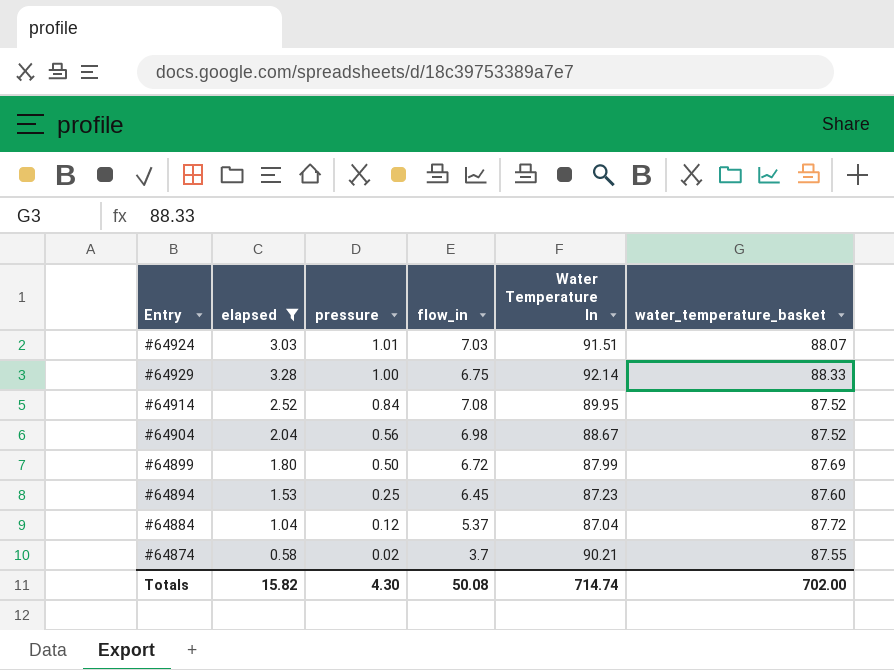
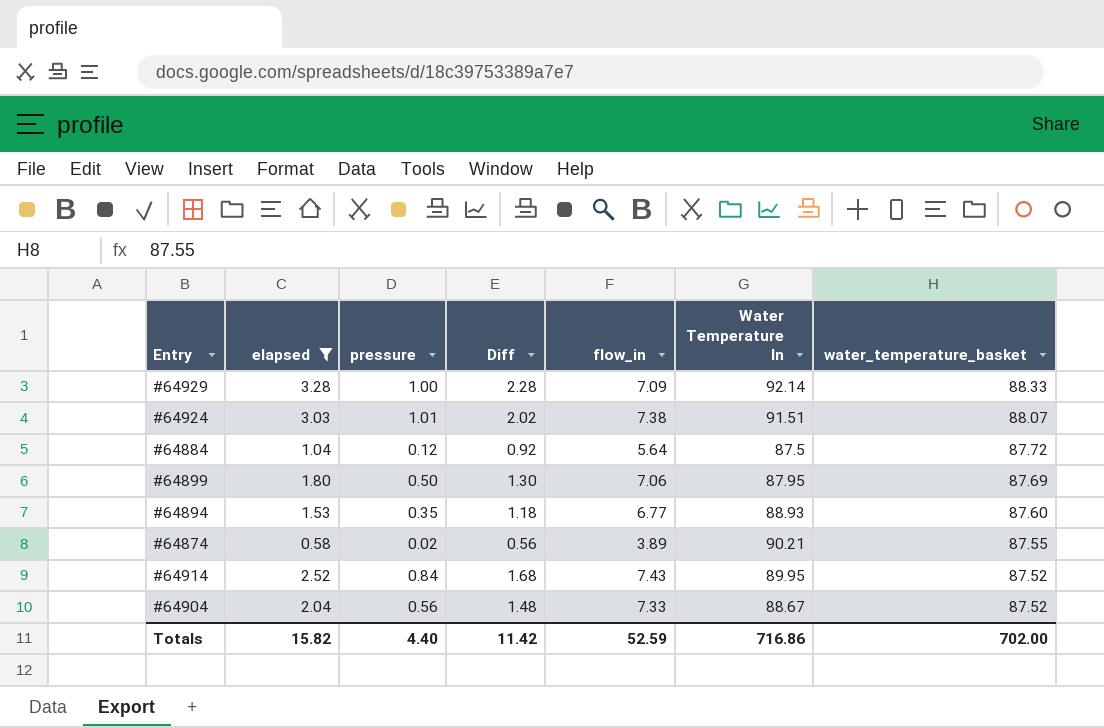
row order: pressure descending -> water_temperature_basket descending
column Diff | formula: none -> [elapsed] - [pressure]
#64929 | flow_in: 6.75 -> 7.09
#64924 | flow_in: 7.03 -> 7.38
#64884 | flow_in: 5.37 -> 5.64
#64884 | Water Temperature In: 87.04 -> 87.5
#64899 | flow_in: 6.72 -> 7.06
#64899 | Water Temperature In: 87.99 -> 87.95
#64894 | pressure: 0.25 -> 0.35
#64894 | flow_in: 6.45 -> 6.77
#64894 | Water Temperature In: 87.23 -> 88.93
#64874 | flow_in: 3.7 -> 3.89
#64914 | flow_in: 7.08 -> 7.43
#64904 | flow_in: 6.98 -> 7.33
Totals | pressure: 4.30 -> 4.40
Totals | flow_in: 50.08 -> 52.59
Totals | Water Temperature In: 714.74 -> 716.86

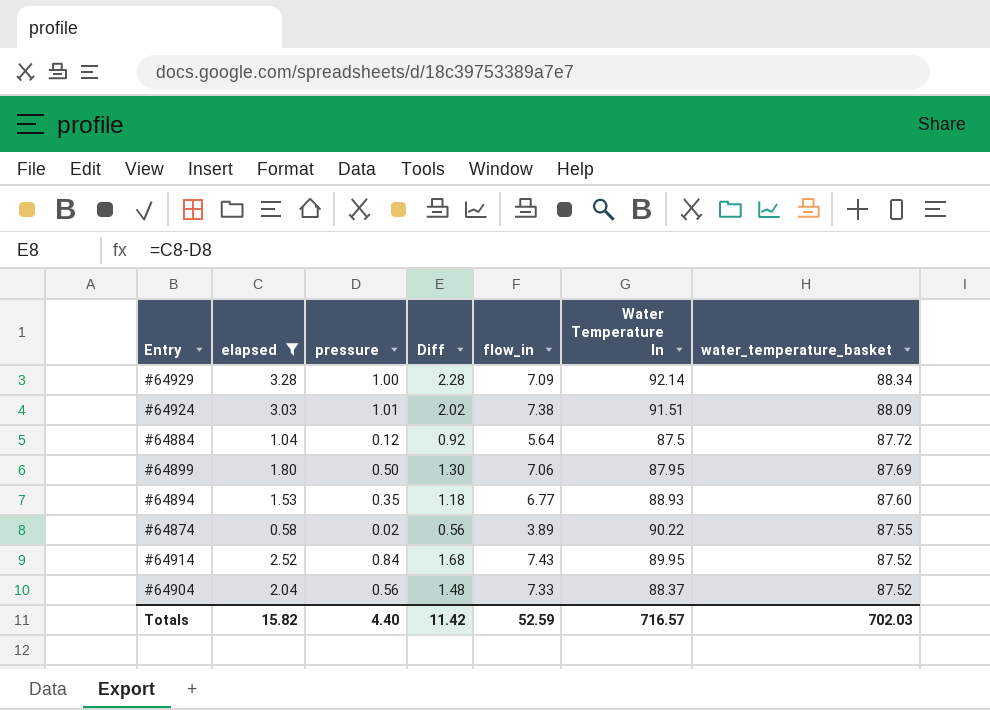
#64929 | water_temperature_basket: 88.33 -> 88.34
#64924 | water_temperature_basket: 88.07 -> 88.09
#64874 | Water Temperature In: 90.21 -> 90.22
#64904 | Water Temperature In: 88.67 -> 88.37
Totals | Water Temperature In: 716.86 -> 716.57
Totals | water_temperature_basket: 702.00 -> 702.03

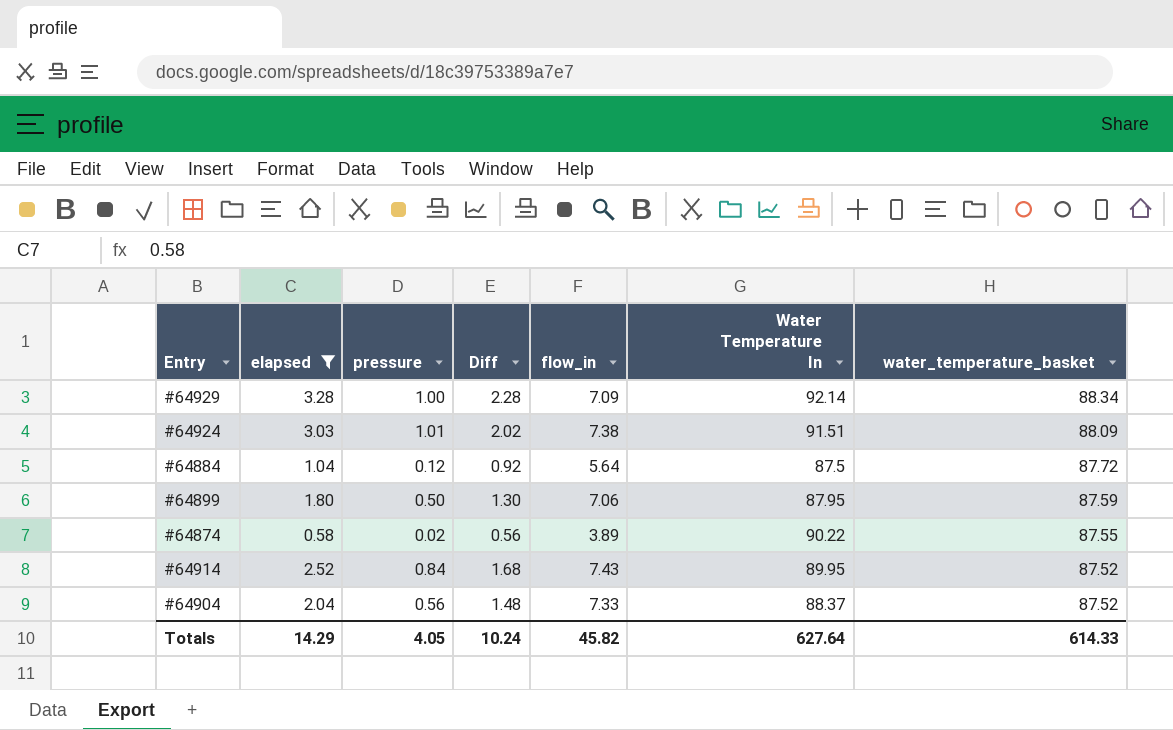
row #64894: 1.53 | 0.35 | 1.18 | 6.77 | 88.93 | 87.60 -> none
#64899 | water_temperature_basket: 87.69 -> 87.59
Totals | elapsed: 15.82 -> 14.29
Totals | pressure: 4.40 -> 4.05
Totals | Diff: 11.42 -> 10.24
Totals | flow_in: 52.59 -> 45.82
Totals | Water Temperature In: 716.57 -> 627.64
Totals | water_temperature_basket: 702.03 -> 614.33

